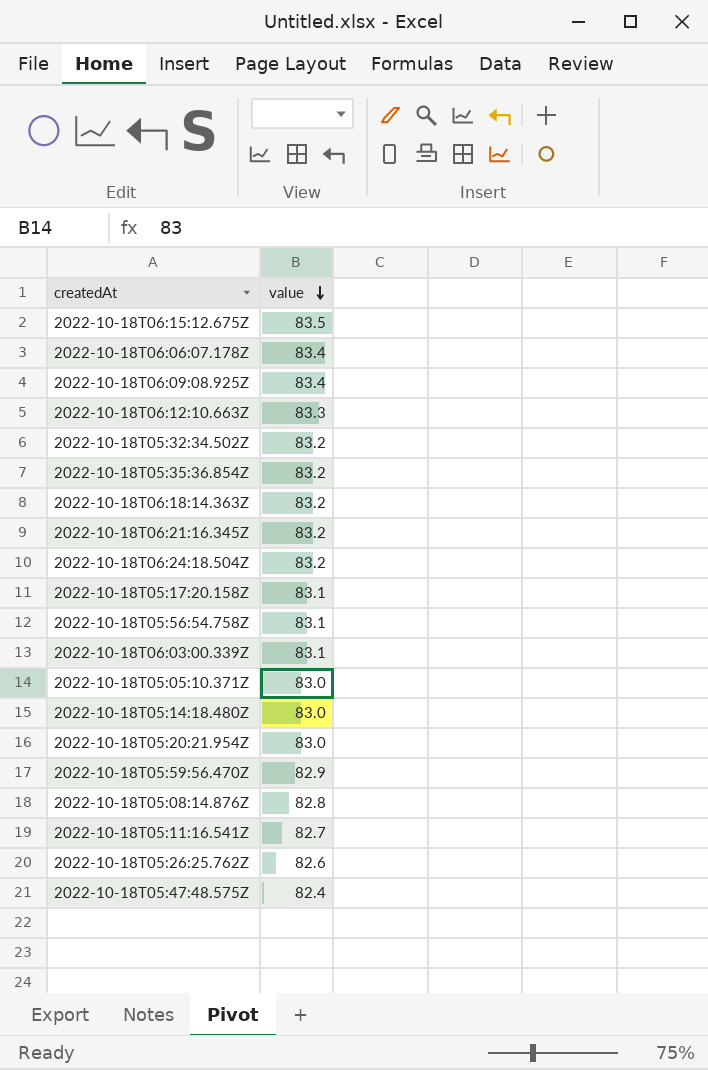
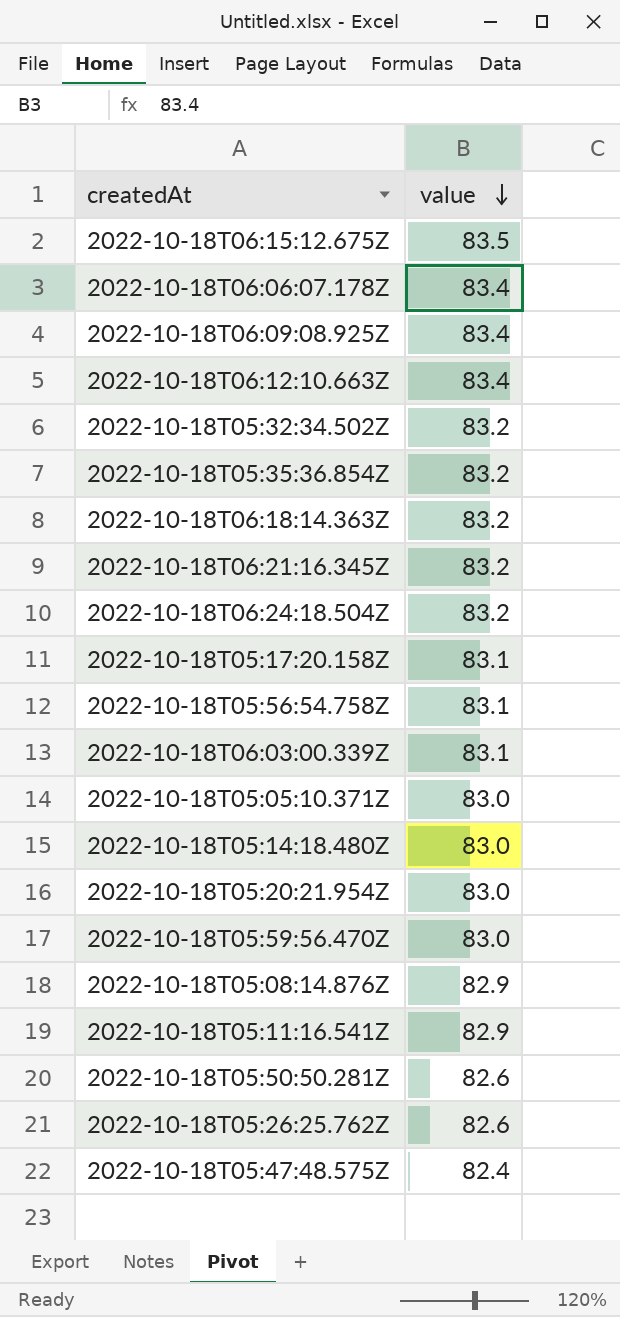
2022-10-18T06:12:10.663Z | value: 83.3 -> 83.4
2022-10-18T05:59:56.470Z | value: 82.9 -> 83.0
2022-10-18T05:08:14.876Z | value: 82.8 -> 82.9
2022-10-18T05:11:16.541Z | value: 82.7 -> 82.9
row 2022-10-18T05:50:50.281Z: none -> 82.6

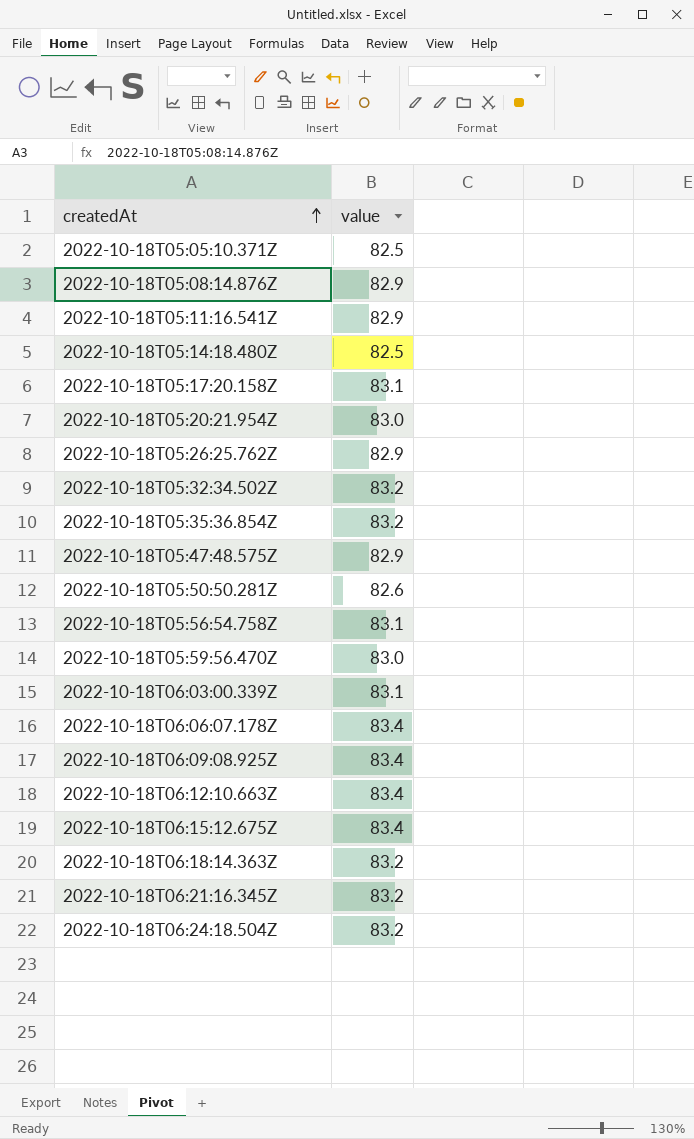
row order: value descending -> createdAt ascending
2022-10-18T05:05:10.371Z | value: 83.0 -> 82.5
2022-10-18T05:14:18.480Z | value: 83.0 -> 82.5
2022-10-18T05:26:25.762Z | value: 82.6 -> 82.9
2022-10-18T05:47:48.575Z | value: 82.4 -> 82.9
2022-10-18T06:15:12.675Z | value: 83.5 -> 83.4

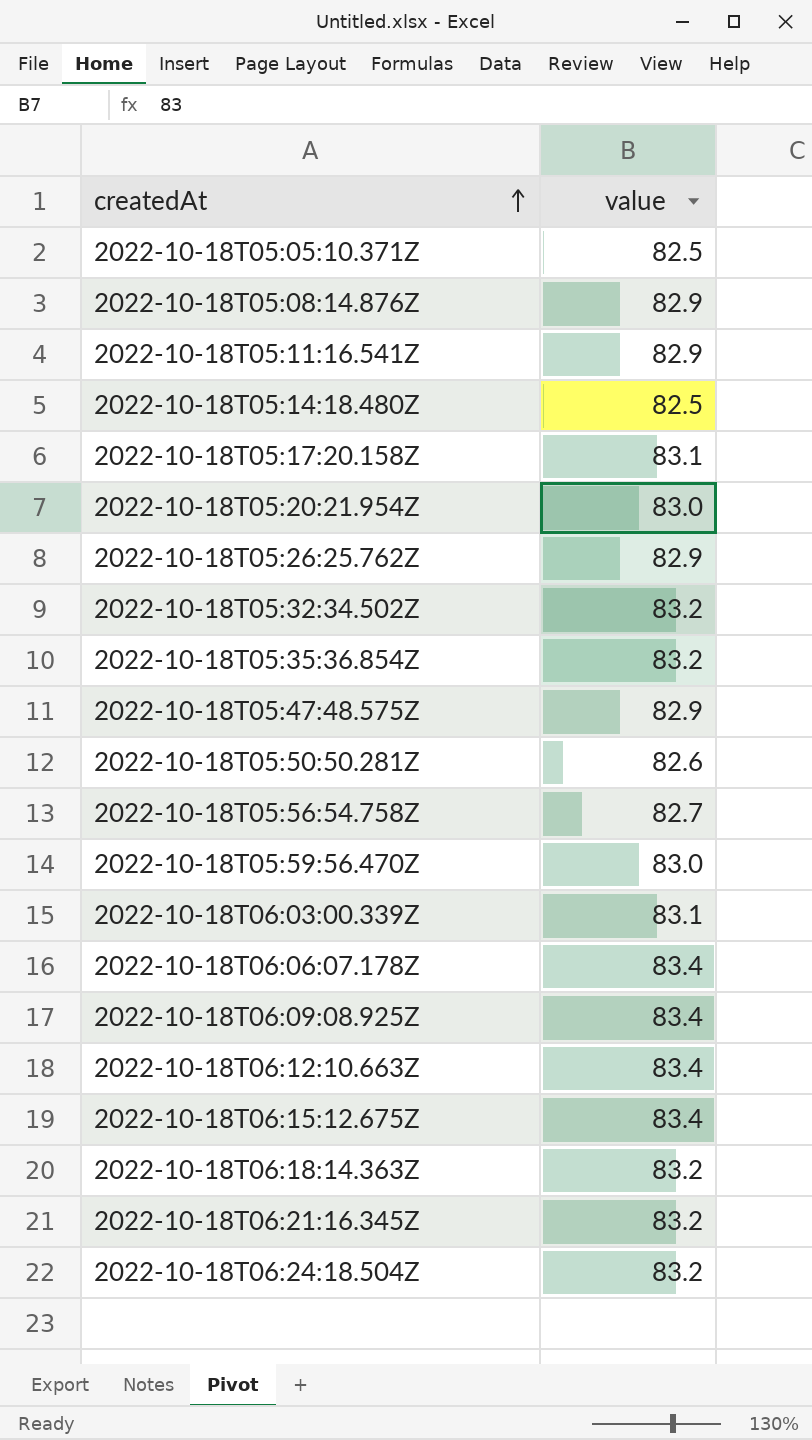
2022-10-18T05:56:54.758Z | value: 83.1 -> 82.7

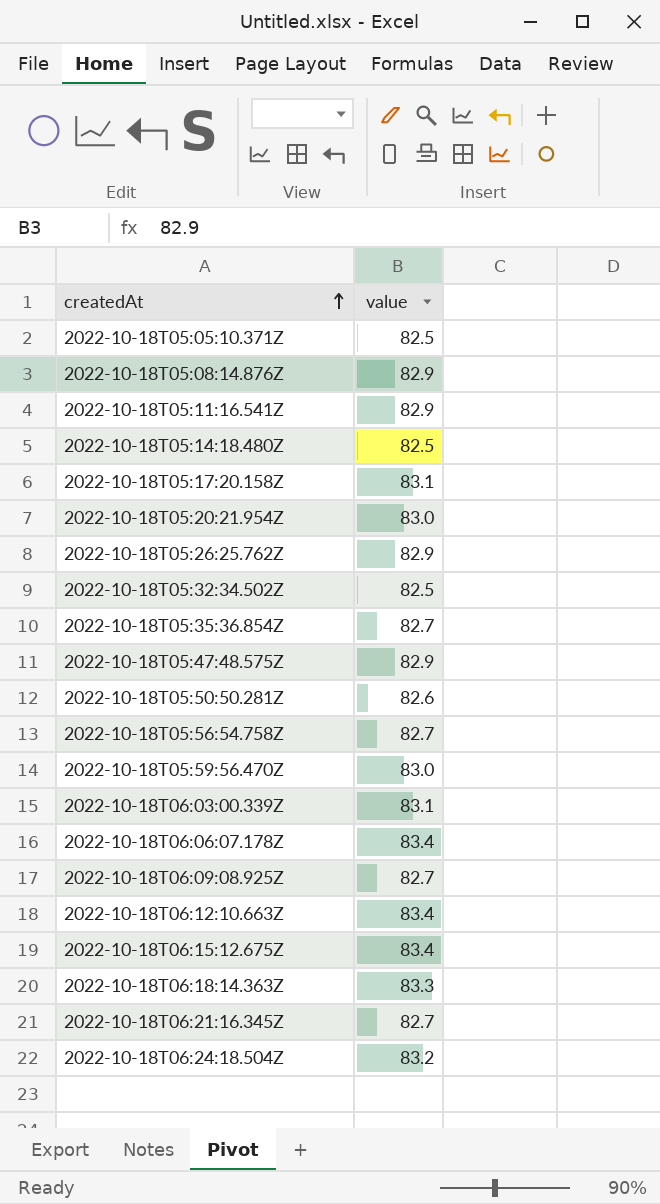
2022-10-18T05:32:34.502Z | value: 83.2 -> 82.5
2022-10-18T05:35:36.854Z | value: 83.2 -> 82.7
2022-10-18T06:09:08.925Z | value: 83.4 -> 82.7
2022-10-18T06:18:14.363Z | value: 83.2 -> 83.3
2022-10-18T06:21:16.345Z | value: 83.2 -> 82.7

